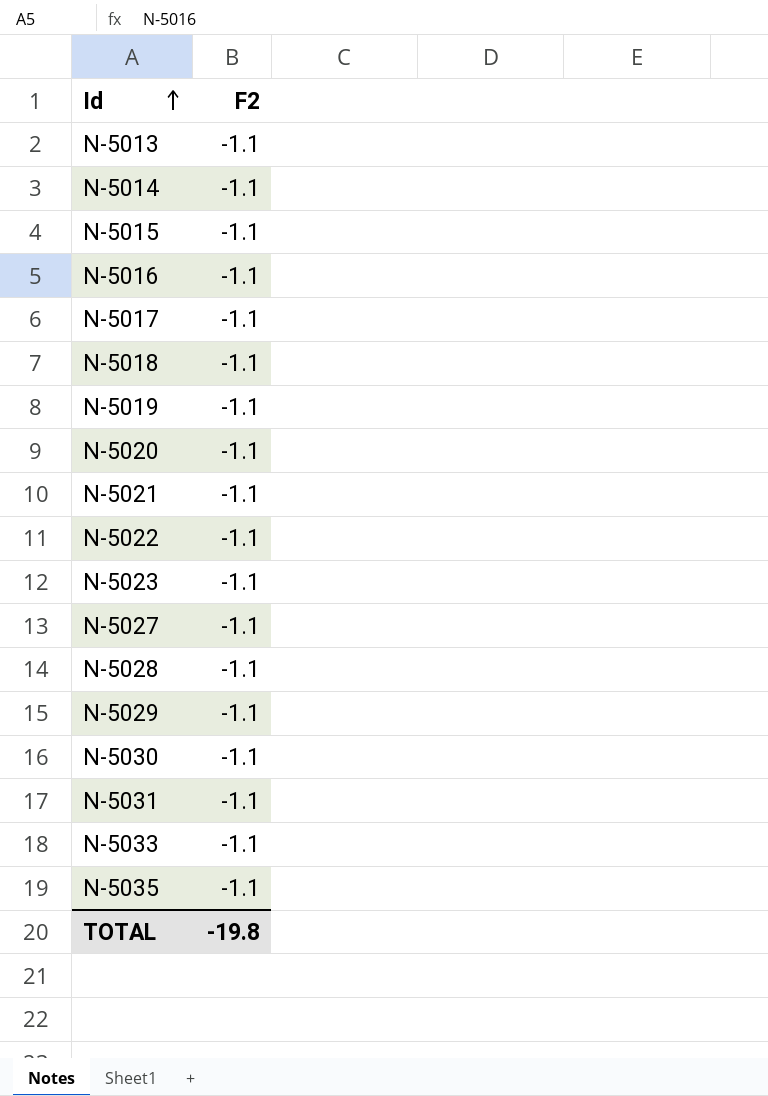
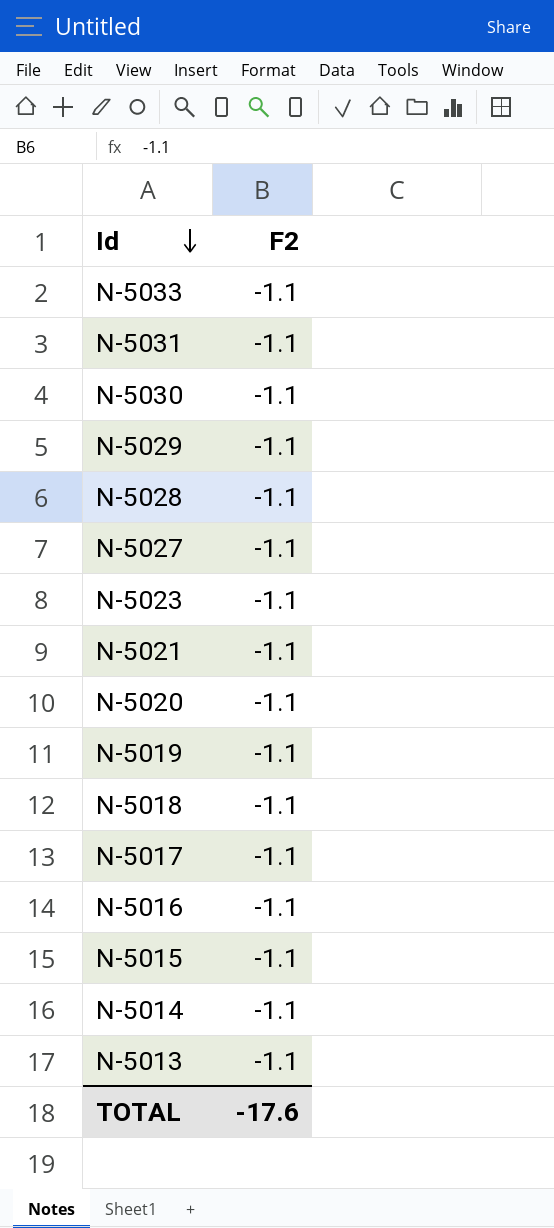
row order: Id ascending -> Id descending
row N-5022: -1.1 -> none
row N-5035: -1.1 -> none
TOTAL | F2: -19.8 -> -17.6

